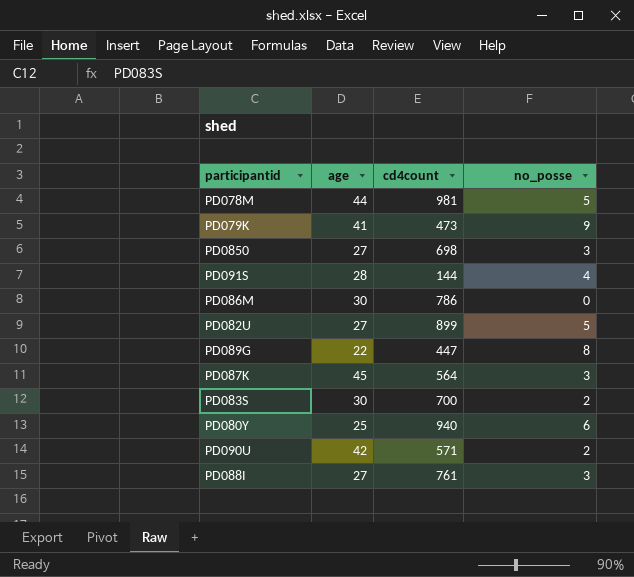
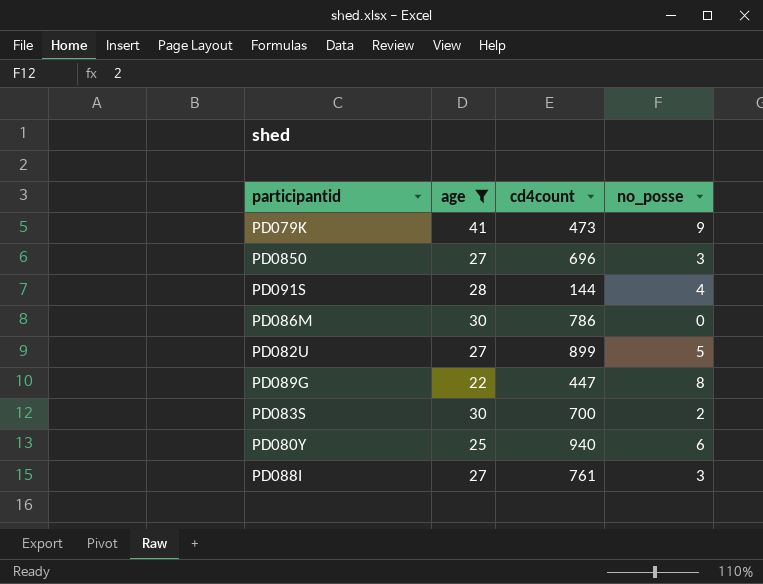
filter: none -> age <= 41
PD0850 | cd4count: 698 -> 696

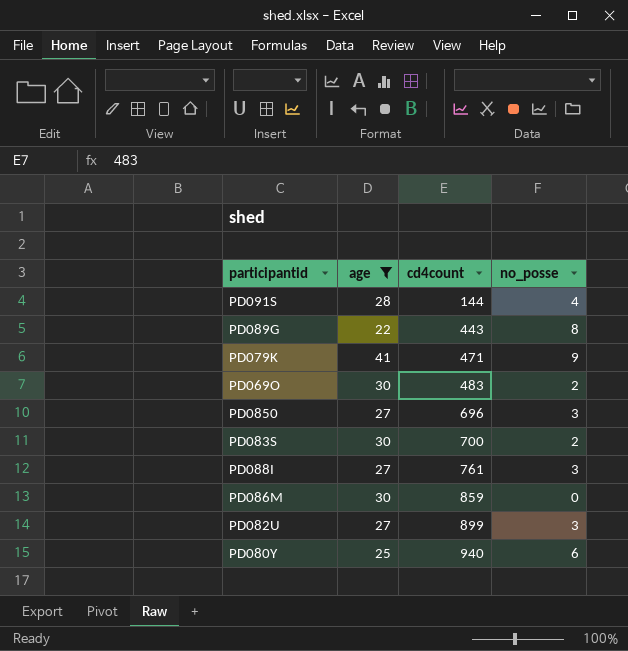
row order: none -> cd4count ascending
PD089G | cd4count: 447 -> 443
PD079K | cd4count: 473 -> 471
row PD069O: none -> 30 | 483 | 2
PD086M | cd4count: 786 -> 859
PD082U | no_posse: 5 -> 3

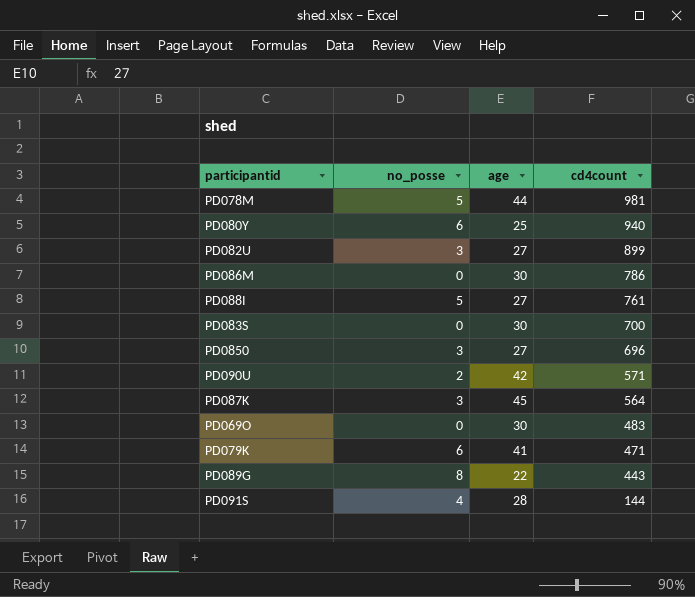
filter: age <= 41 -> none
row order: cd4count ascending -> cd4count descending
column no_posse | position: 4 -> 2
PD086M | cd4count: 859 -> 786
PD088I | no_posse: 3 -> 5
PD083S | no_posse: 2 -> 0
PD069O | no_posse: 2 -> 0
PD079K | no_posse: 9 -> 6

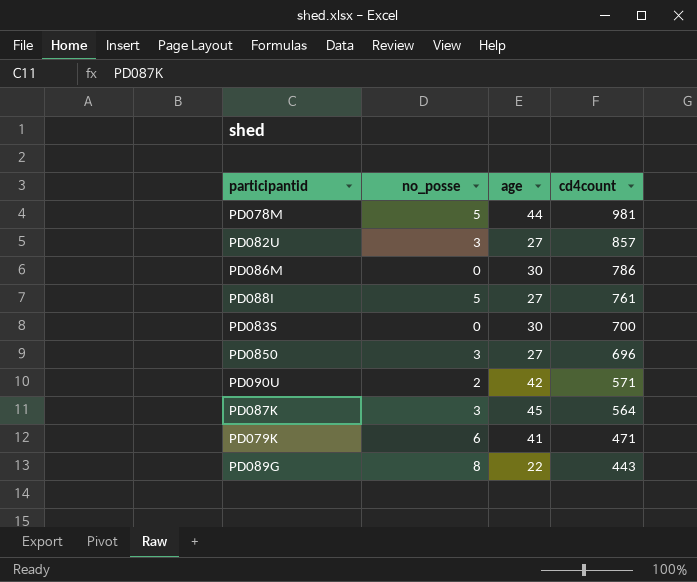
row PD080Y: 6 | 25 | 940 -> none
row PD069O: 0 | 30 | 483 -> none
row PD091S: 4 | 28 | 144 -> none
PD082U | cd4count: 899 -> 857

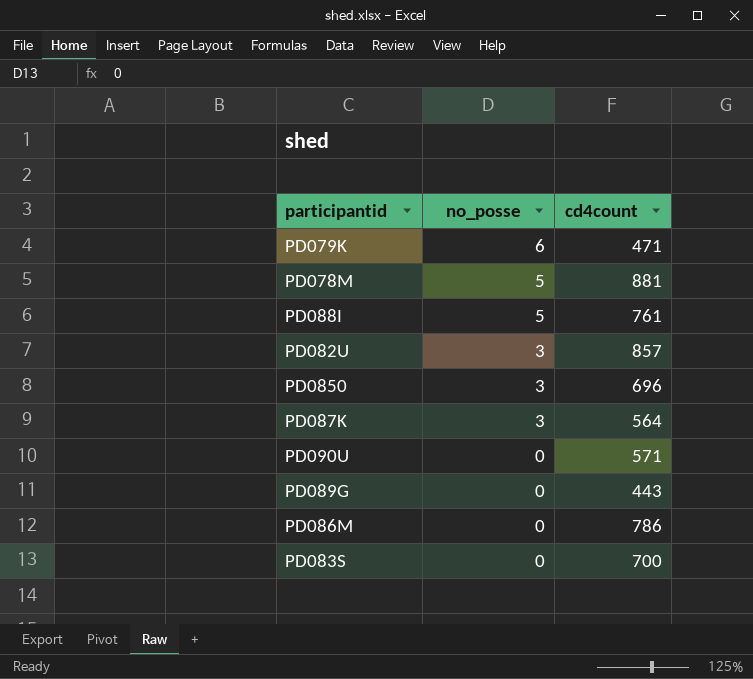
row order: cd4count descending -> no_posse descending
column age | position: 3 -> none
PD078M | cd4count: 981 -> 881
PD090U | no_posse: 2 -> 0
PD089G | no_posse: 8 -> 0

